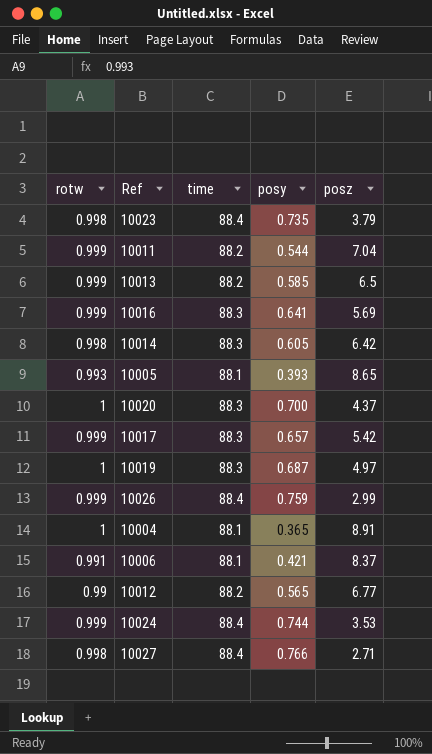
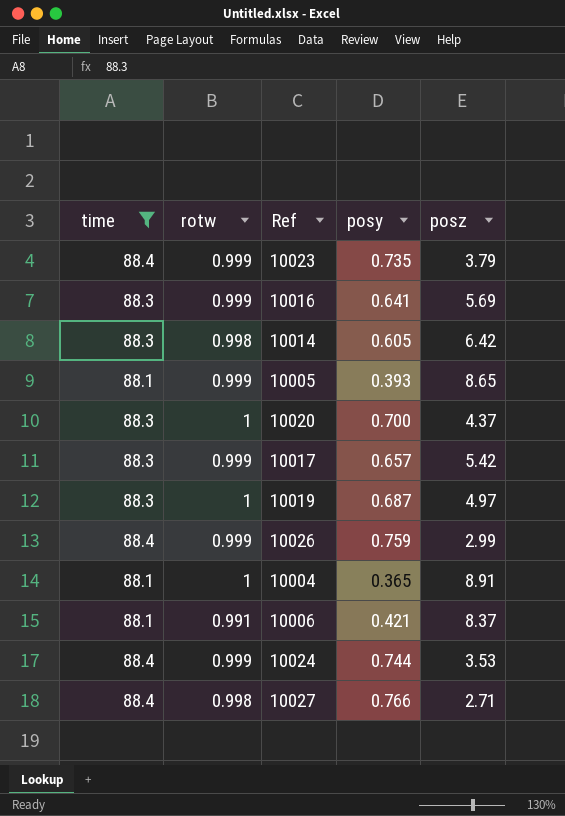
filter: none -> time != 88.2
column time | position: 3 -> 1
10023 | rotw: 0.998 -> 0.999
10005 | rotw: 0.993 -> 0.999

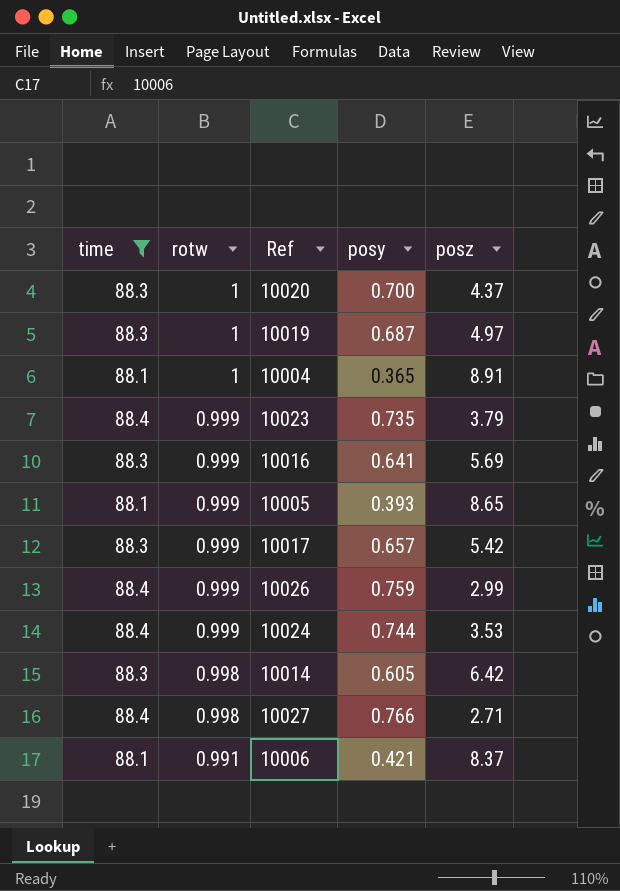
row order: none -> rotw descending

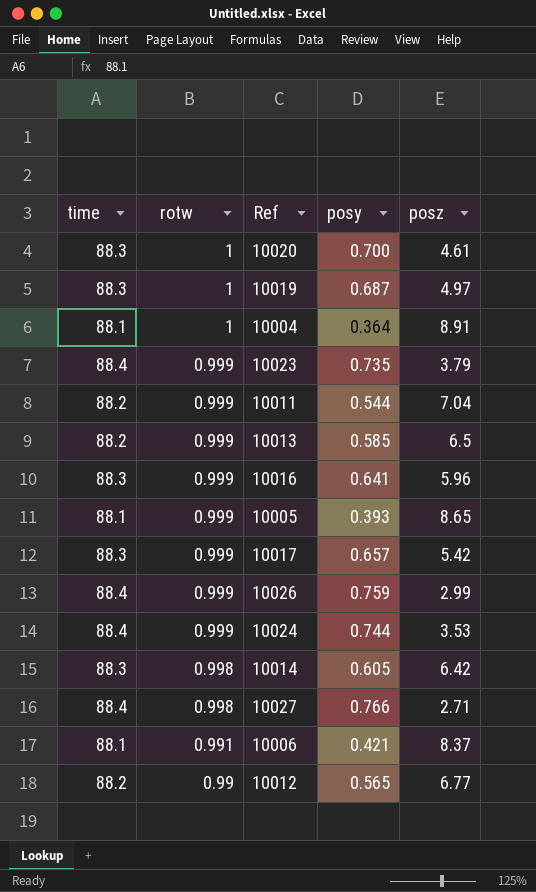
filter: time != 88.2 -> none
10020 | posz: 4.37 -> 4.61
10004 | posy: 0.365 -> 0.364
10016 | posz: 5.69 -> 5.96

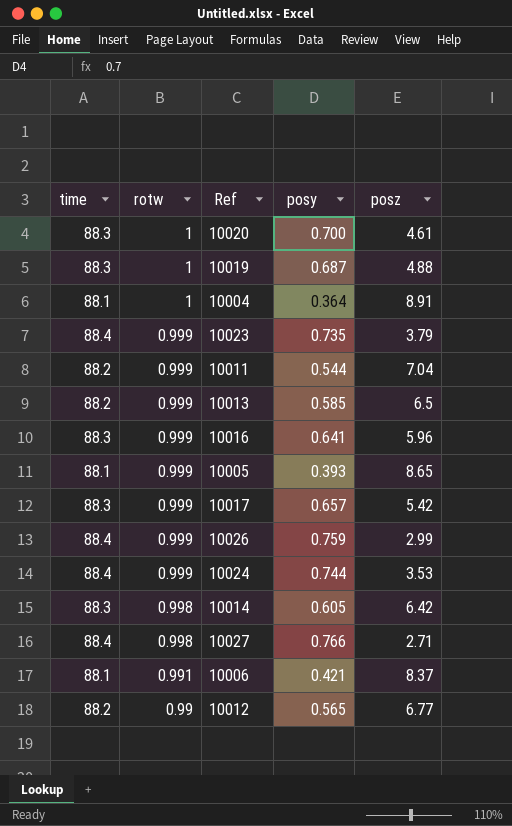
10019 | posz: 4.97 -> 4.88

